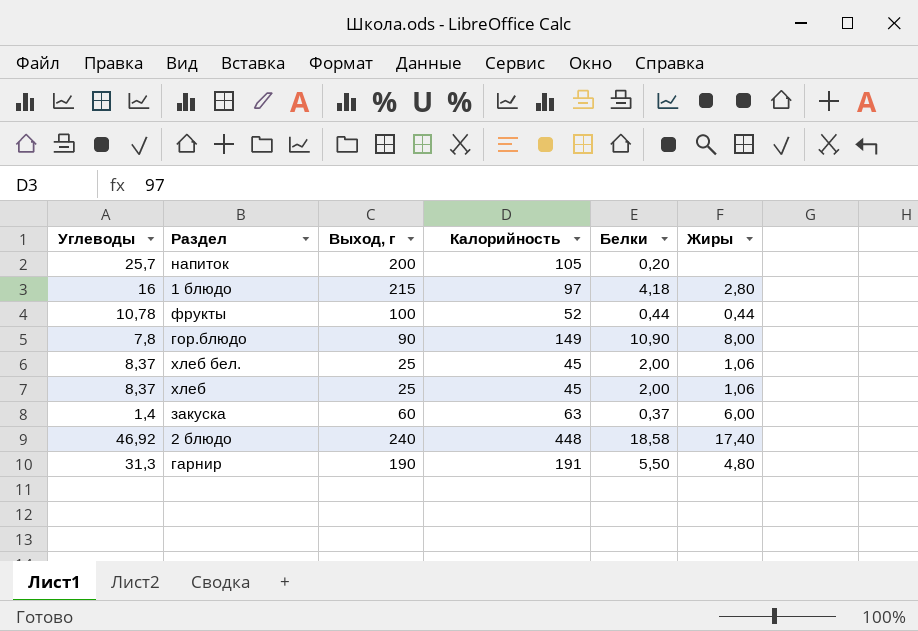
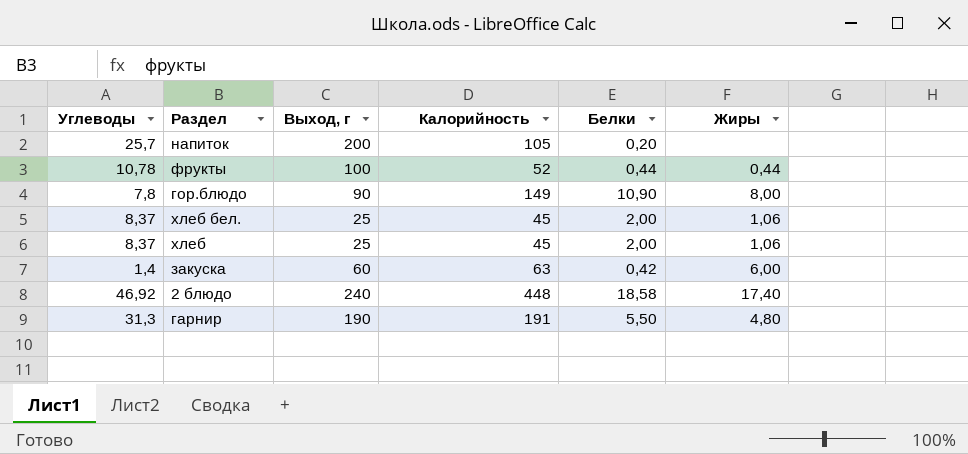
row 1 блюдо: 16 | 215 | 97 | 4,18 | 2,80 -> none
закуска | Белки: 0,37 -> 0,42

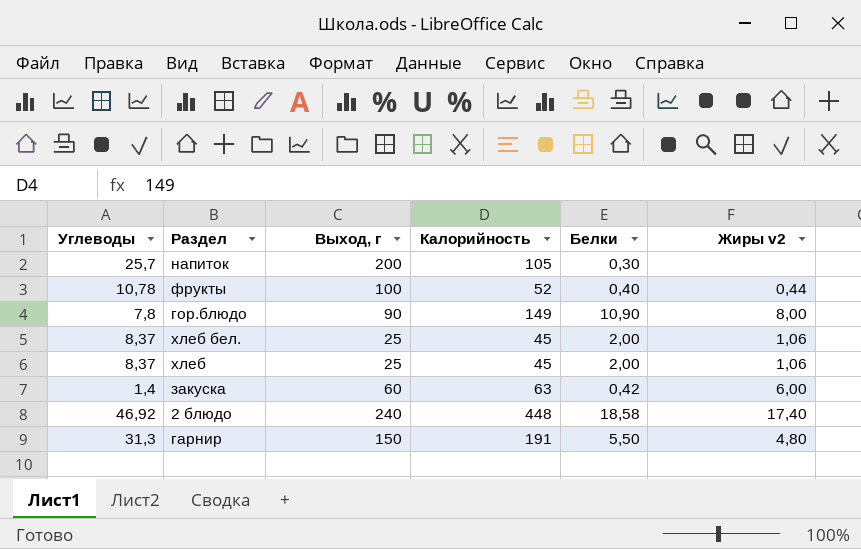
column name: Жиры -> Жиры v2
напиток | Белки: 0,20 -> 0,30
фрукты | Белки: 0,44 -> 0,40
гарнир | Выход, г: 190 -> 150

